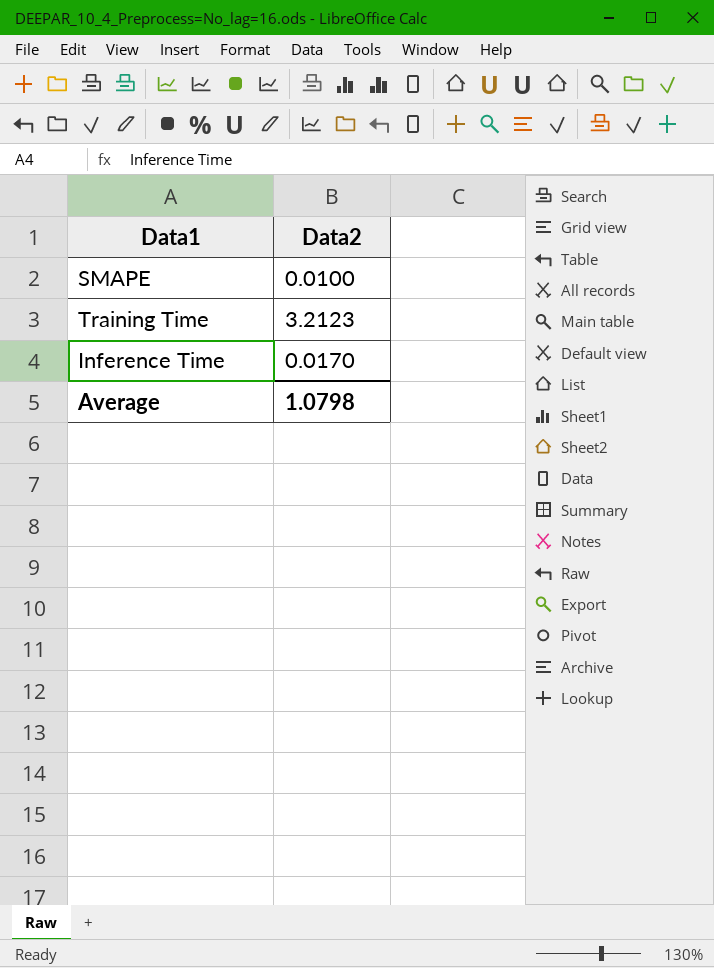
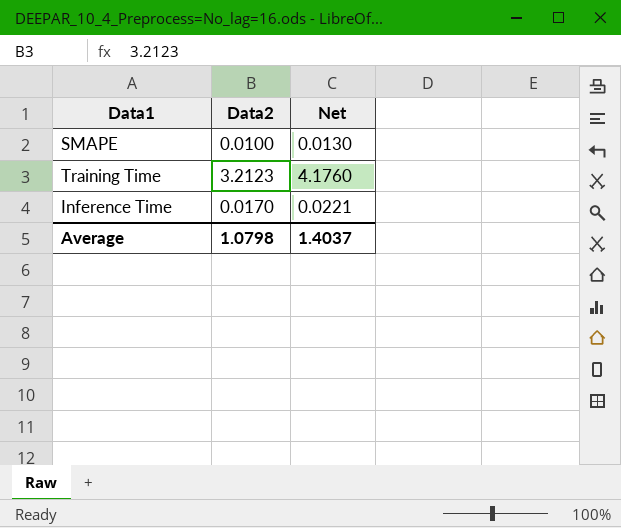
column Net | formula: none -> [Data2] * 1.3

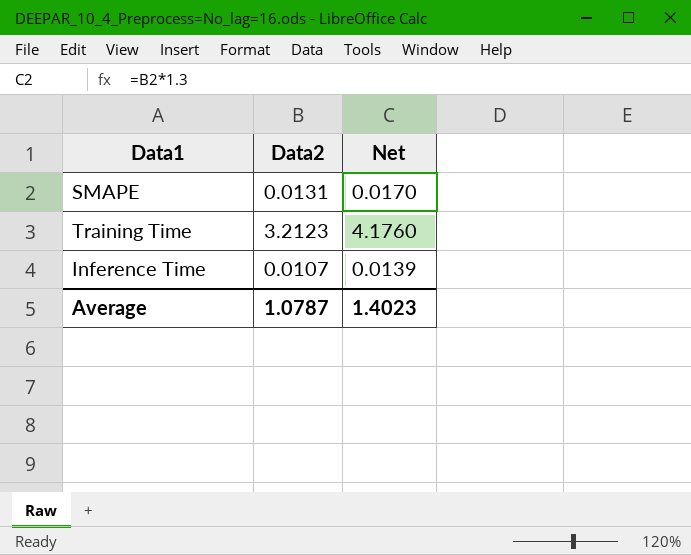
SMAPE | Data2: 0.0100 -> 0.0131
SMAPE | Net: 0.0130 -> 0.0170
Inference Time | Data2: 0.0170 -> 0.0107
Inference Time | Net: 0.0221 -> 0.0139
Average | Data2: 1.0798 -> 1.0787
Average | Net: 1.4037 -> 1.4023

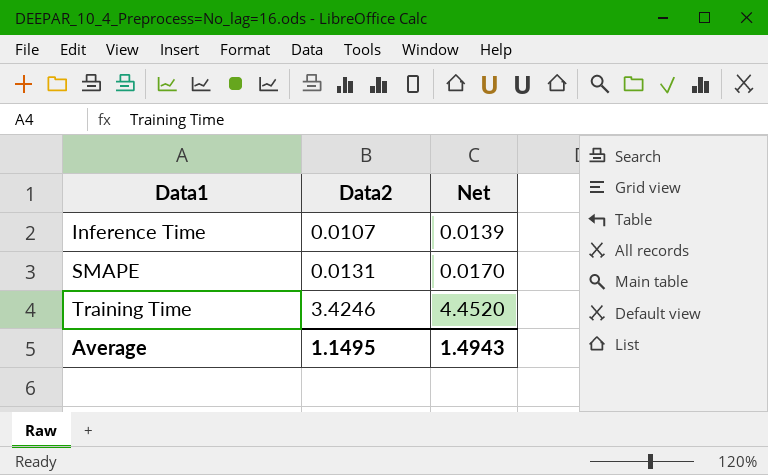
row order: none -> Data1 ascending
Training Time | Data2: 3.2123 -> 3.4246
Training Time | Net: 4.1760 -> 4.4520
Average | Data2: 1.0787 -> 1.1495
Average | Net: 1.4023 -> 1.4943

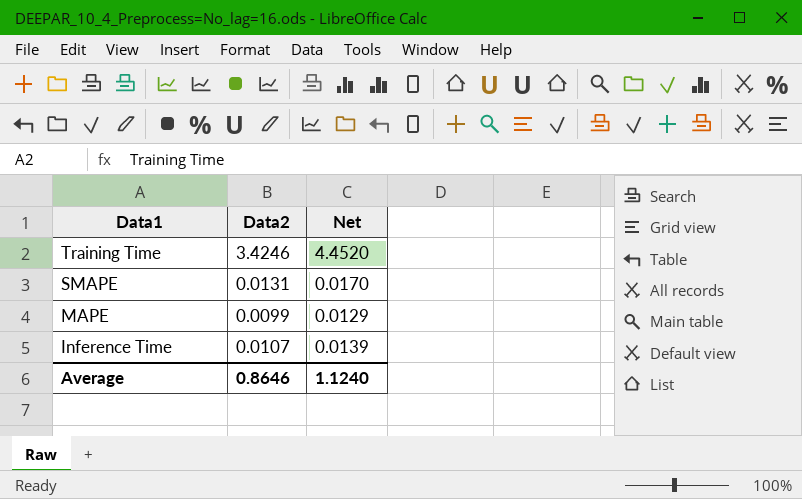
row order: Data1 ascending -> Data1 descending
row MAPE: none -> 0.0099 | 0.0129
Average | Data2: 1.1495 -> 0.8646
Average | Net: 1.4943 -> 1.1240

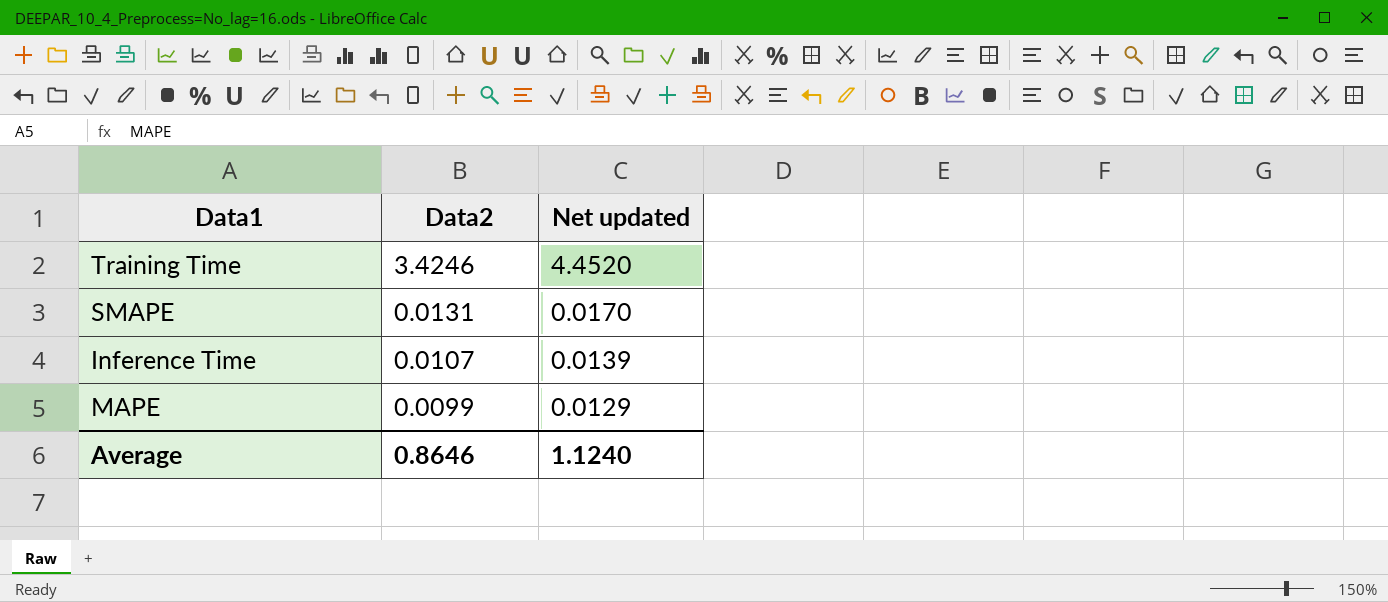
row order: Data1 descending -> Data2 descending
column name: Net -> Net updated

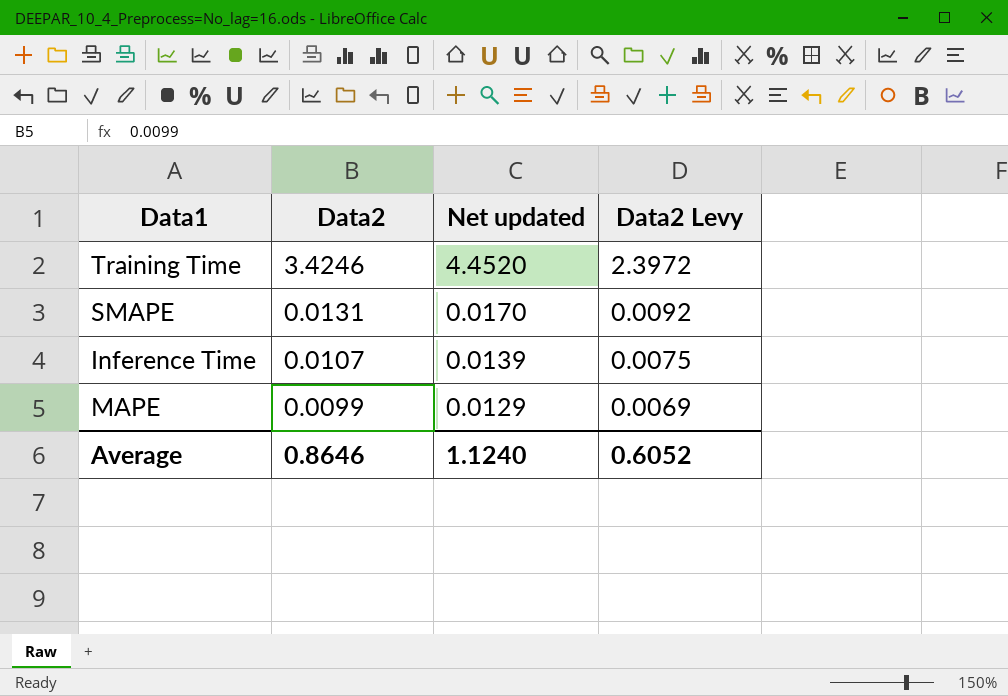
column Data2 Levy | formula: none -> [Data2] * 0.7

